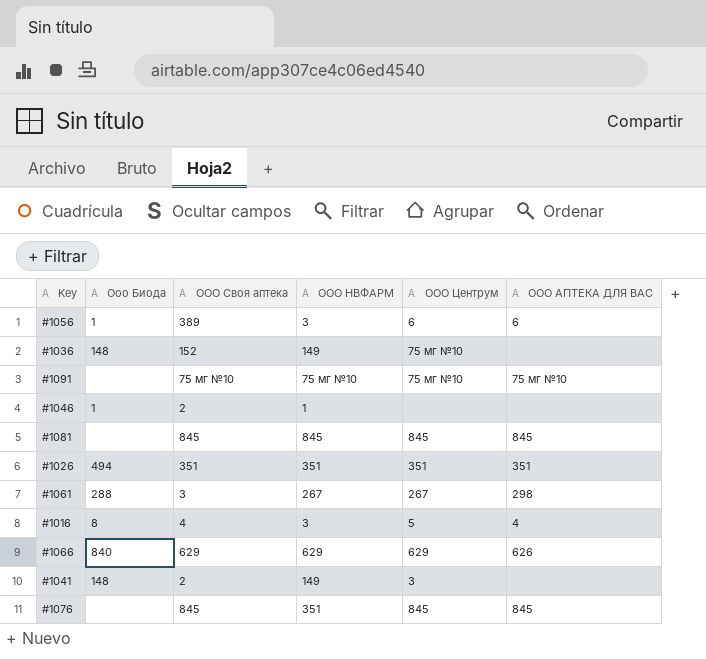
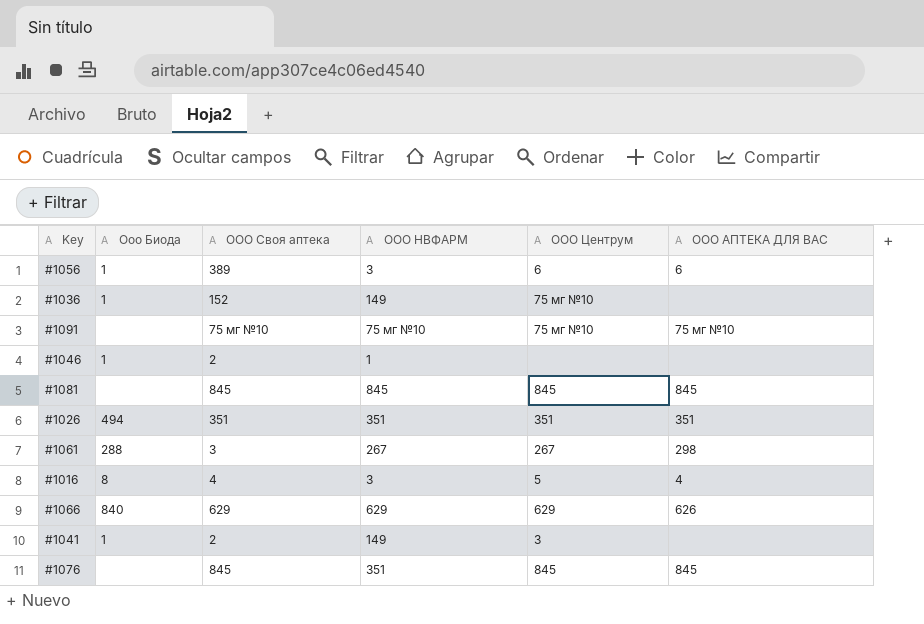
#1036 | Ооо Биода: 148 -> 1
#1041 | Ооо Биода: 148 -> 1

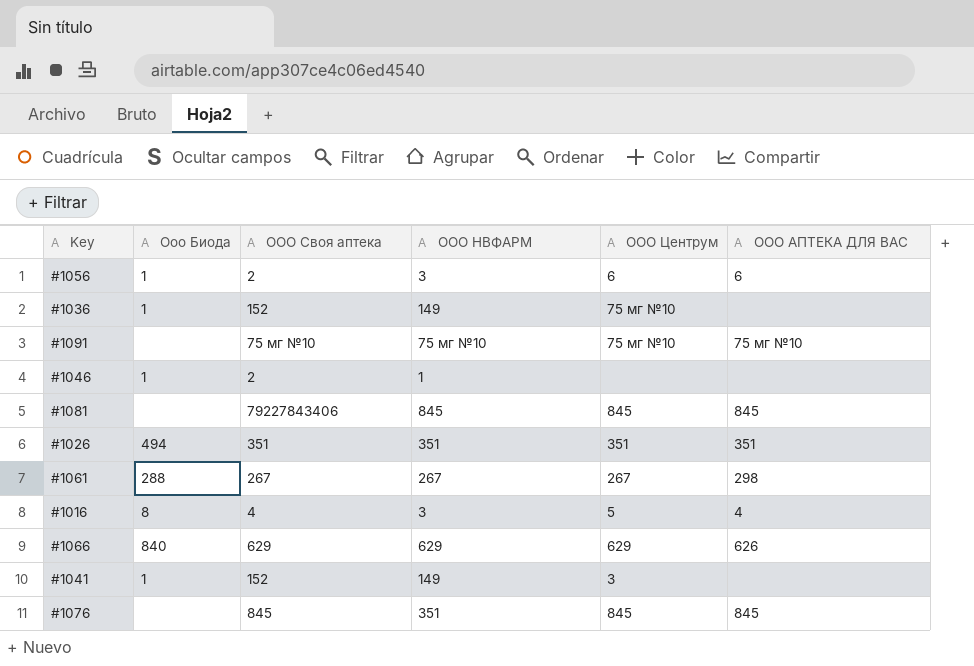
#1056 | ООО Своя аптека: 389 -> 2
#1081 | ООО Своя аптека: 845 -> 79227843406
#1061 | ООО Своя аптека: 3 -> 267
#1041 | ООО Своя аптека: 2 -> 152

